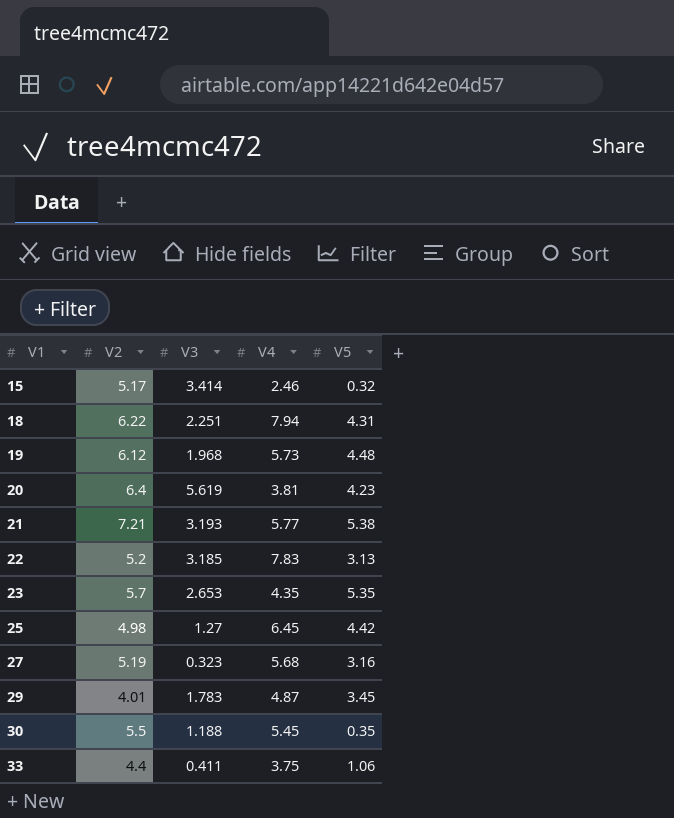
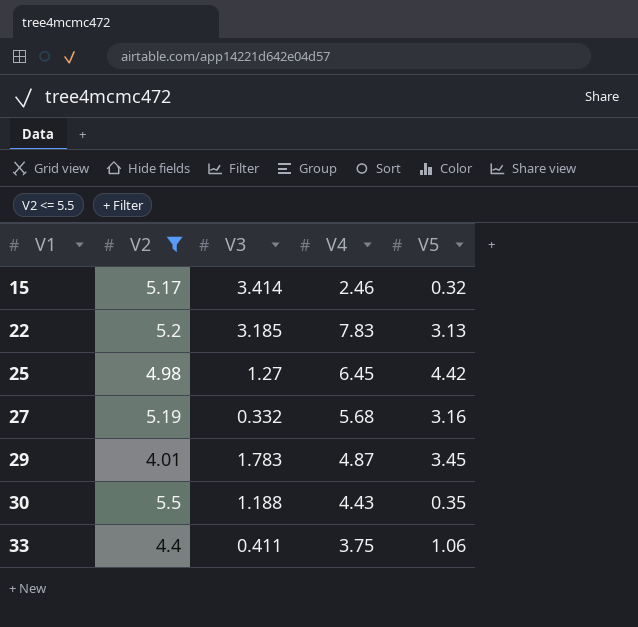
filter: none -> V2 <= 5.5
27 | V3: 0.323 -> 0.332
30 | V4: 5.45 -> 4.43

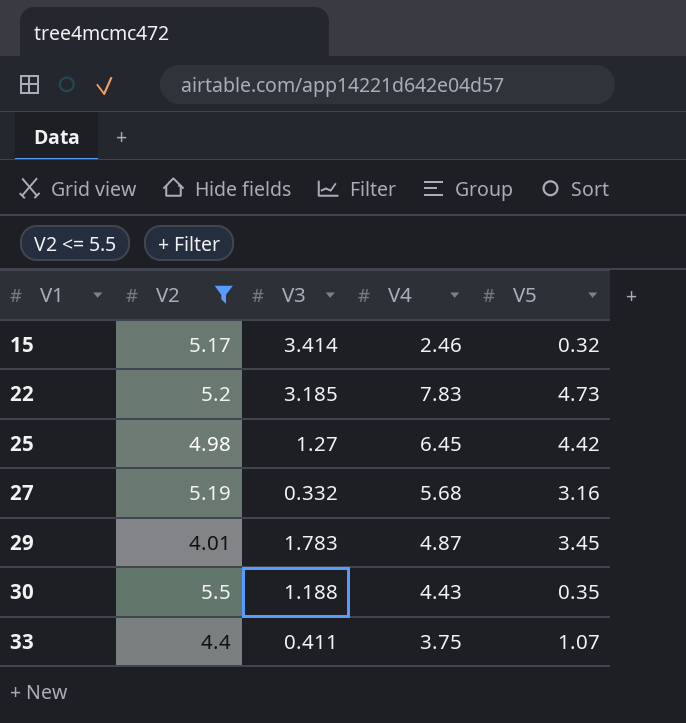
22 | V5: 3.13 -> 4.73
33 | V5: 1.06 -> 1.07

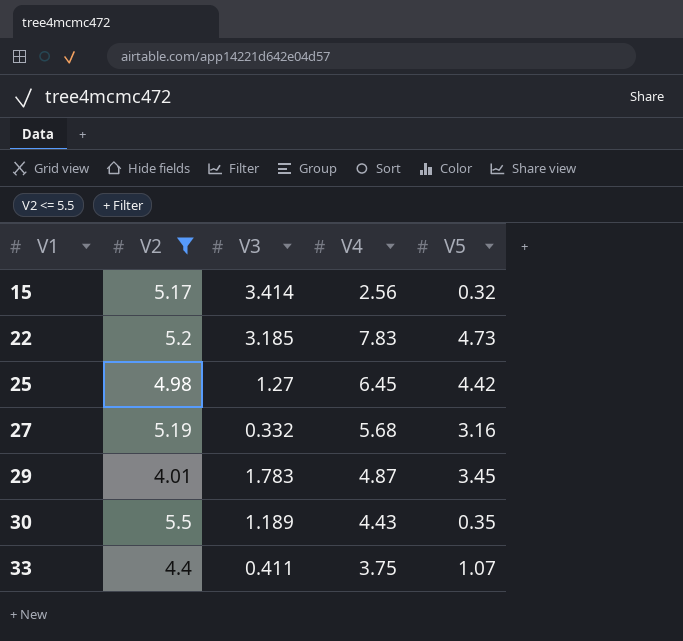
15 | V4: 2.46 -> 2.56
30 | V3: 1.188 -> 1.189

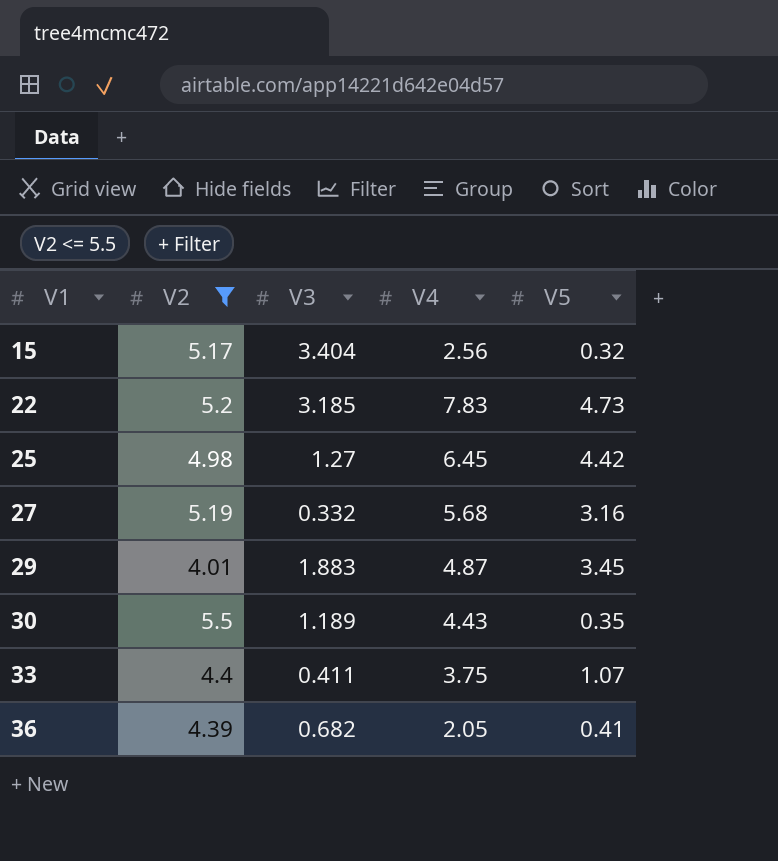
15 | V3: 3.414 -> 3.404
29 | V3: 1.783 -> 1.883
row 36: none -> 4.39 | 0.682 | 2.05 | 0.41

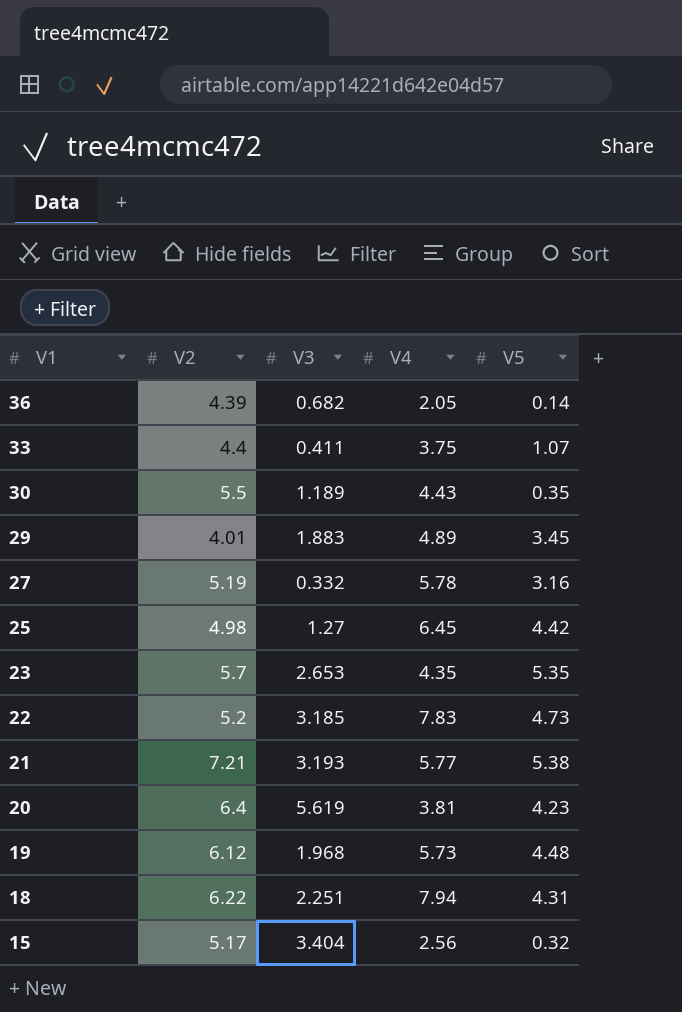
filter: V2 <= 5.5 -> none
row order: V1 ascending -> V1 descending
36 | V5: 0.41 -> 0.14
29 | V4: 4.87 -> 4.89
27 | V4: 5.68 -> 5.78

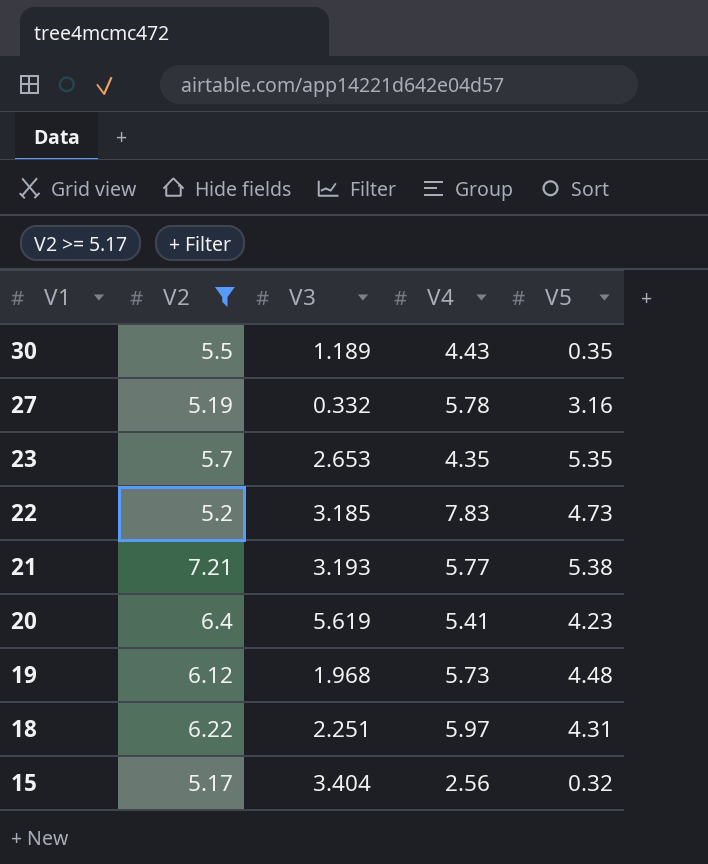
filter: none -> V2 >= 5.17
20 | V4: 3.81 -> 5.41
18 | V4: 7.94 -> 5.97

